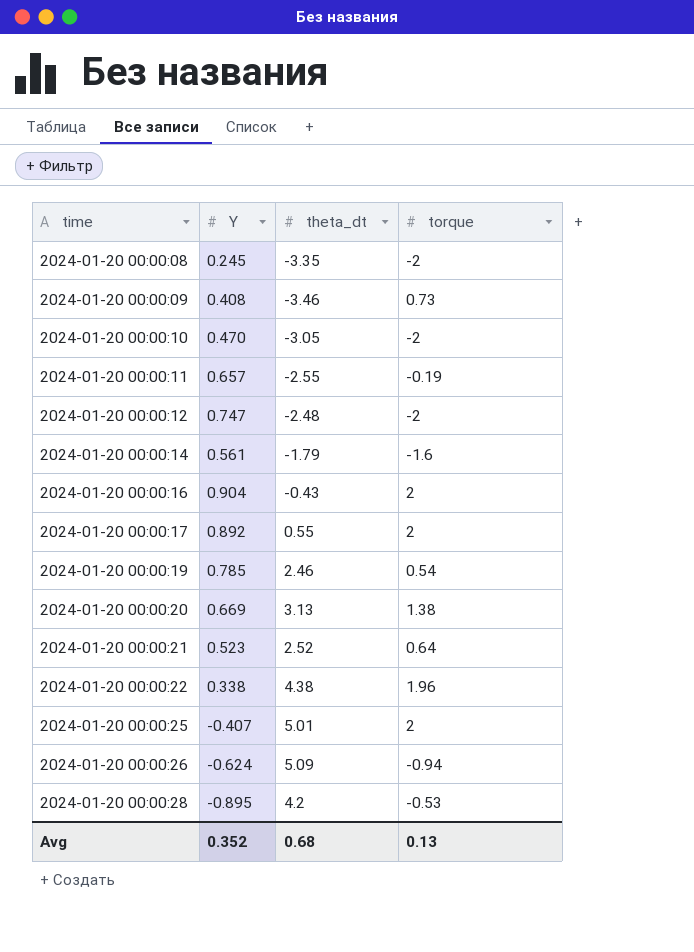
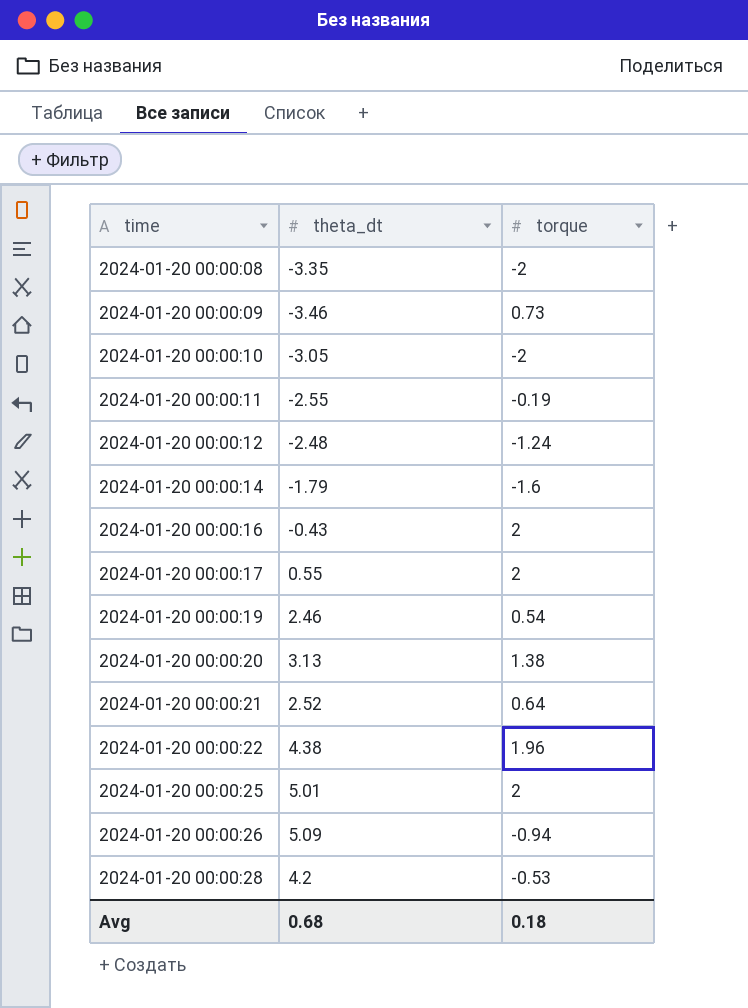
column Y | position: 2 -> none
2024-01-20 00:00:12 | torque: -2 -> -1.24
Avg | torque: 0.13 -> 0.18

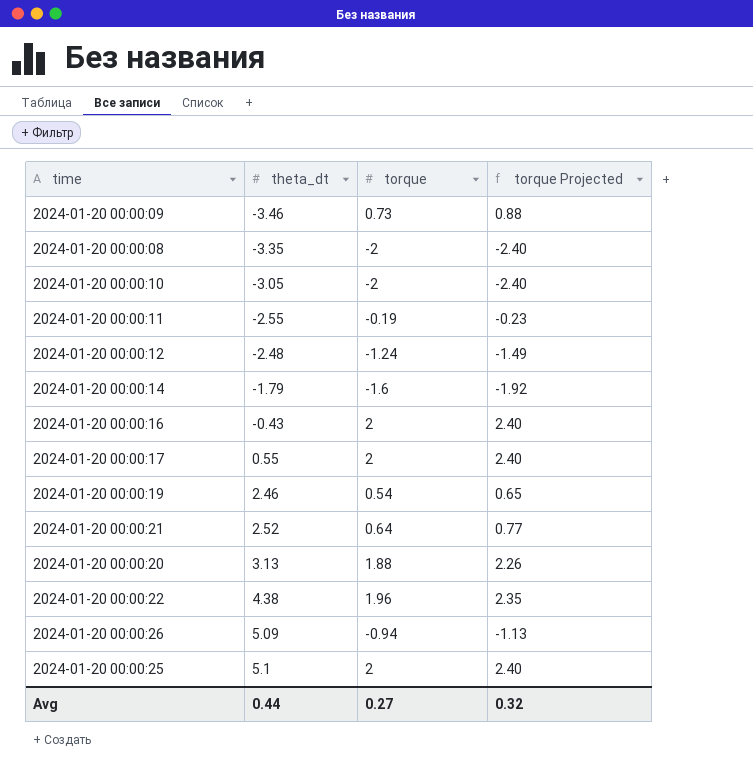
row order: time ascending -> theta_dt ascending
column torque Projected | formula: none -> [torque] * 1.2
row 2024-01-20 00:00:28: 4.2 | -0.53 -> none
2024-01-20 00:00:20 | torque: 1.38 -> 1.88
2024-01-20 00:00:25 | theta_dt: 5.01 -> 5.1
Avg | theta_dt: 0.68 -> 0.44
Avg | torque: 0.18 -> 0.27

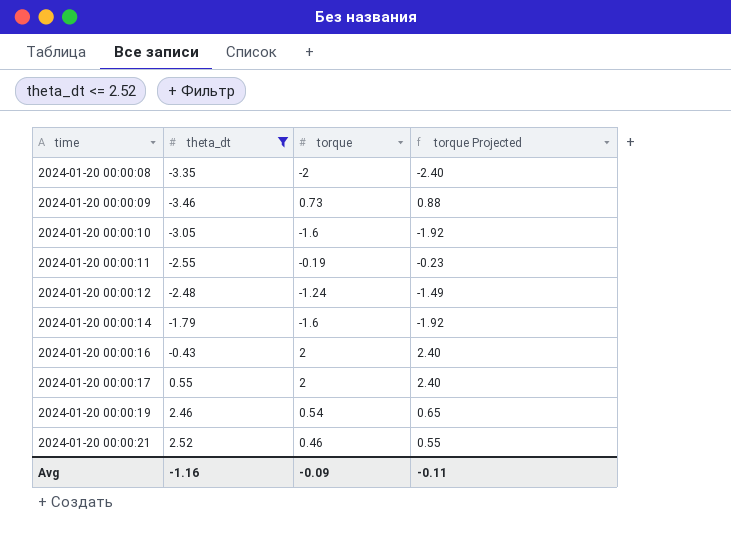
filter: none -> theta_dt <= 2.52
row order: theta_dt ascending -> time ascending
2024-01-20 00:00:10 | torque: -2 -> -1.6
2024-01-20 00:00:10 | torque Projected: -2.40 -> -1.92
2024-01-20 00:00:21 | torque: 0.64 -> 0.46
2024-01-20 00:00:21 | torque Projected: 0.77 -> 0.55
Avg | theta_dt: 0.44 -> -1.16
Avg | torque: 0.27 -> -0.09
Avg | torque Projected: 0.32 -> -0.11

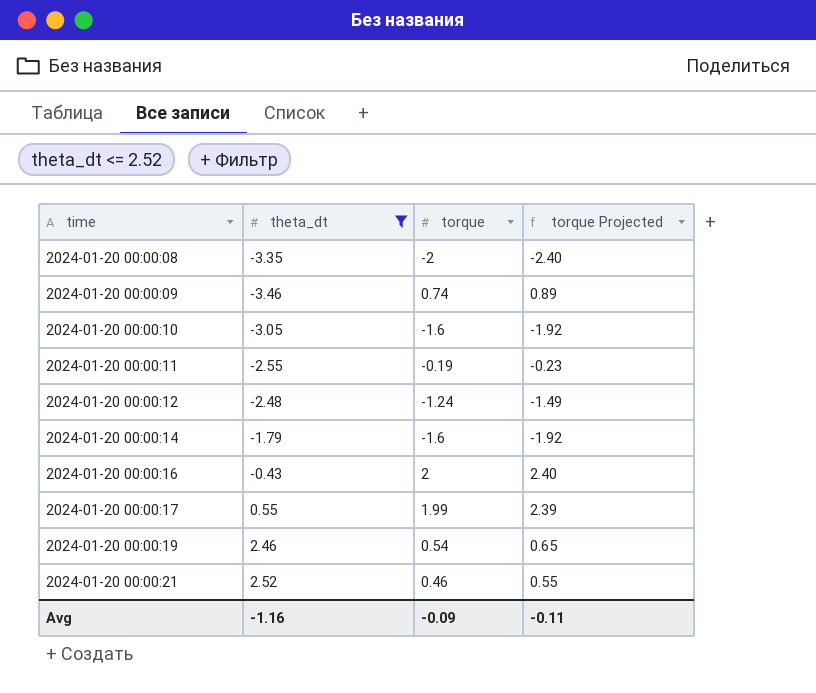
2024-01-20 00:00:09 | torque: 0.73 -> 0.74
2024-01-20 00:00:09 | torque Projected: 0.88 -> 0.89
2024-01-20 00:00:17 | torque: 2 -> 1.99
2024-01-20 00:00:17 | torque Projected: 2.40 -> 2.39

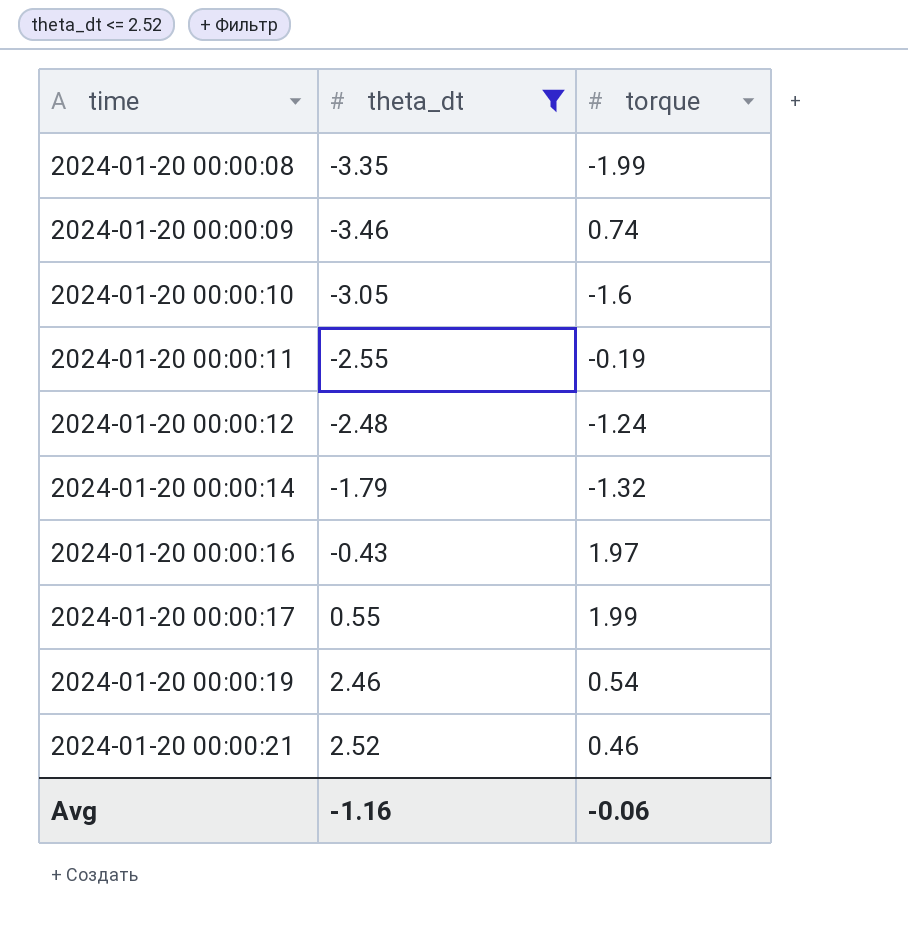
column torque Projected | formula: [torque] * 1.2 -> none
2024-01-20 00:00:08 | torque: -2 -> -1.99
2024-01-20 00:00:14 | torque: -1.6 -> -1.32
2024-01-20 00:00:16 | torque: 2 -> 1.97
Avg | torque: -0.09 -> -0.06

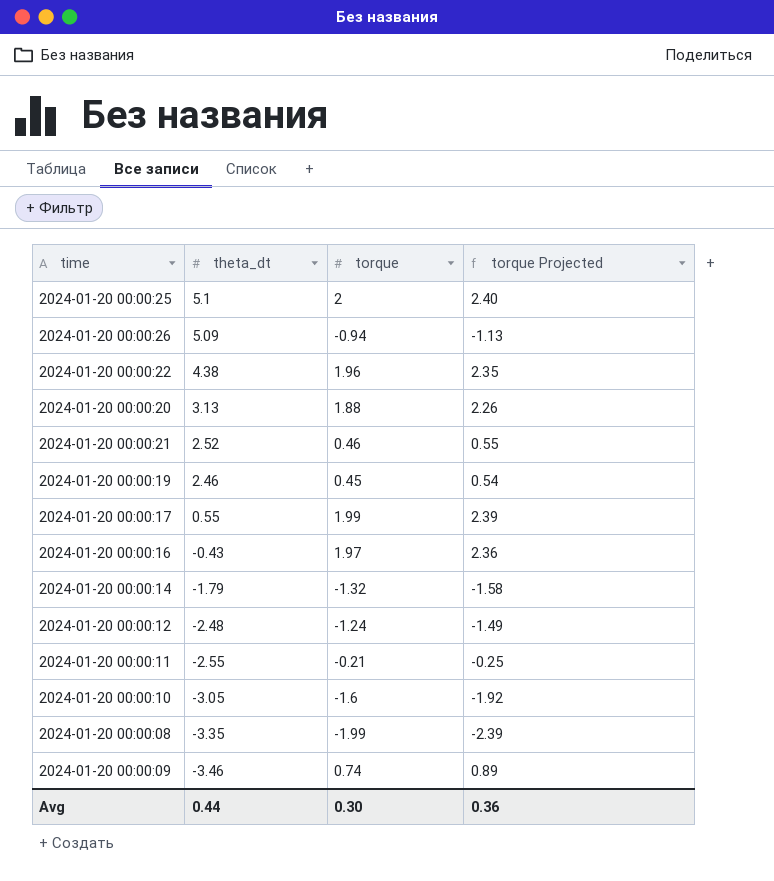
filter: theta_dt <= 2.52 -> none
row order: time ascending -> theta_dt descending
column torque Projected | formula: none -> [torque] * 1.2
2024-01-20 00:00:19 | torque: 0.54 -> 0.45
2024-01-20 00:00:11 | torque: -0.19 -> -0.21
Avg | theta_dt: -1.16 -> 0.44
Avg | torque: -0.06 -> 0.30

